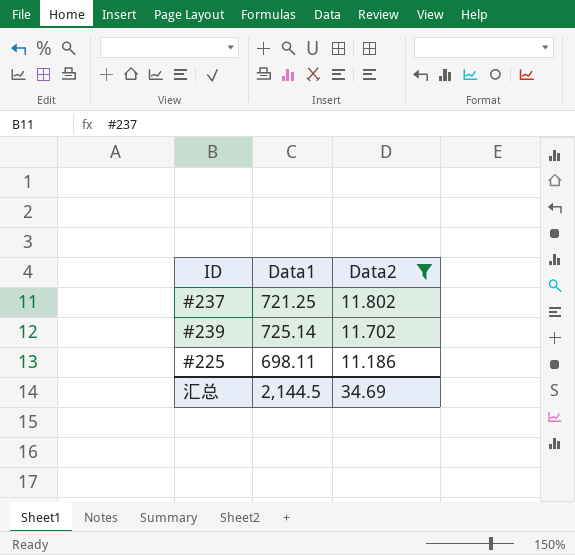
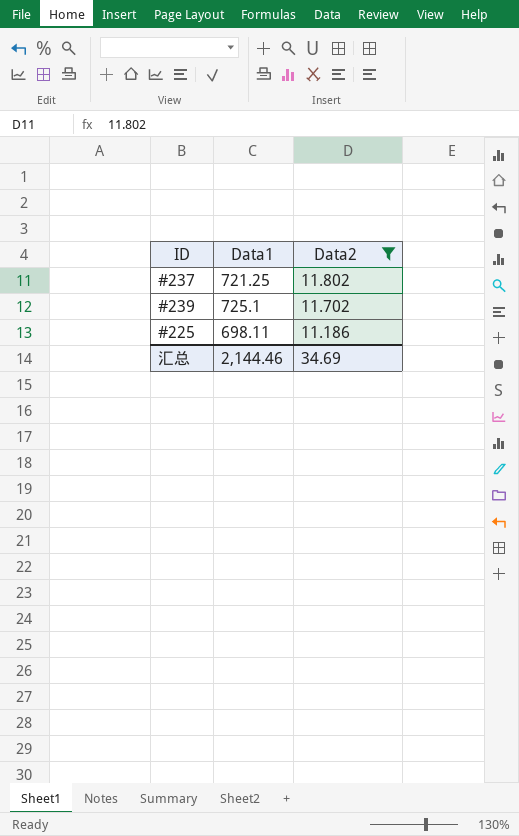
#239 | Data1: 725.14 -> 725.1
汇总 | Data1: 2,144.5 -> 2,144.46

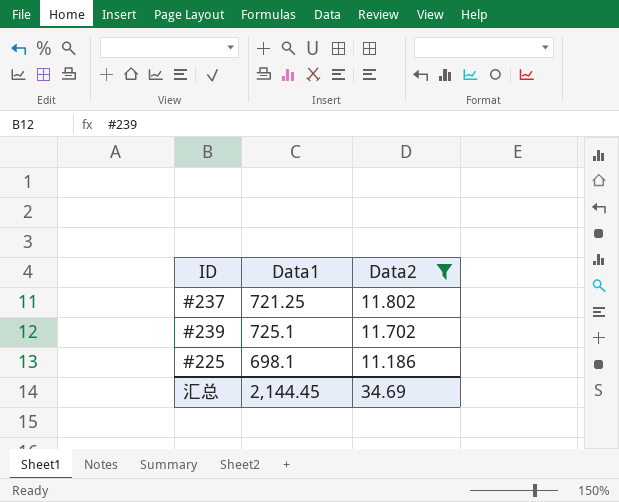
#225 | Data1: 698.11 -> 698.1
汇总 | Data1: 2,144.46 -> 2,144.45

